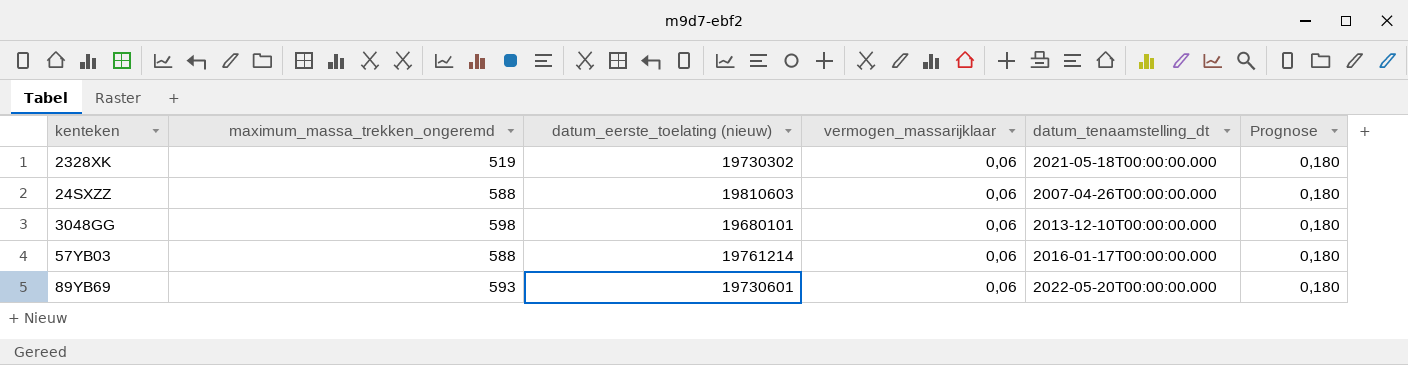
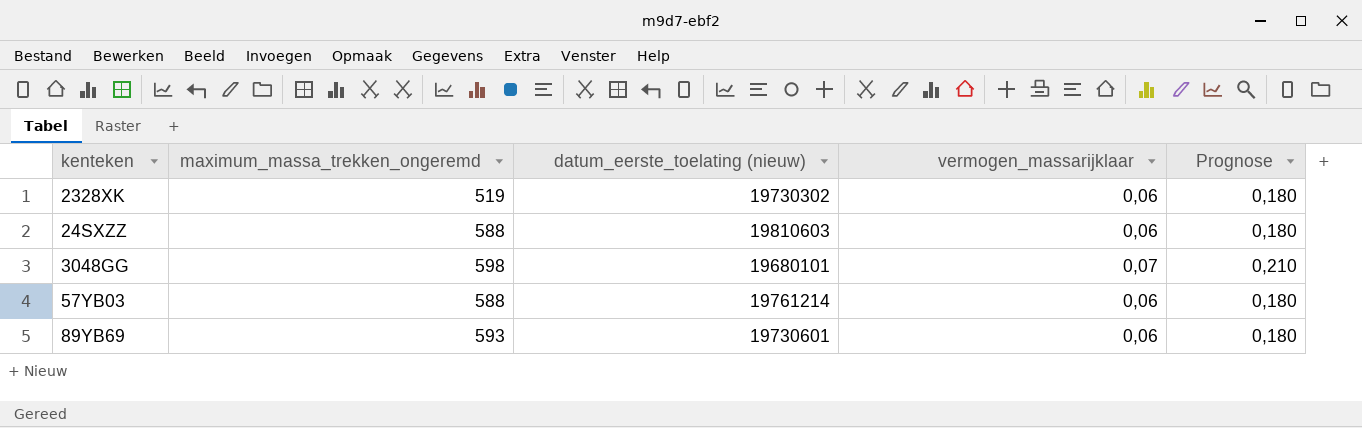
column datum_tenaamstelling_dt | position: 5 -> none
3048GG | vermogen_massarijklaar: 0,06 -> 0,07
3048GG | Prognose: 0,180 -> 0,210

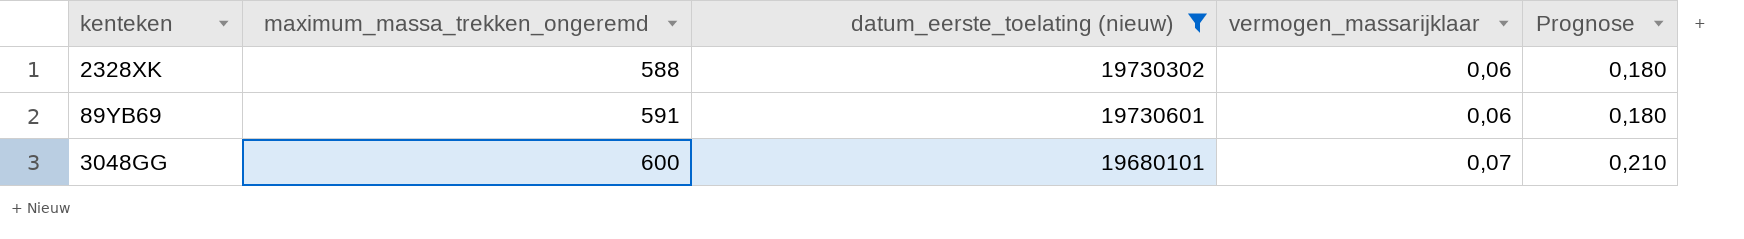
filter: none -> datum_eerste_toelating (nieuw) <= 19730601
row order: none -> maximum_massa_trekken_ongeremd ascending
2328XK | maximum_massa_trekken_ongeremd: 519 -> 588
89YB69 | maximum_massa_trekken_ongeremd: 593 -> 591
3048GG | maximum_massa_trekken_ongeremd: 598 -> 600

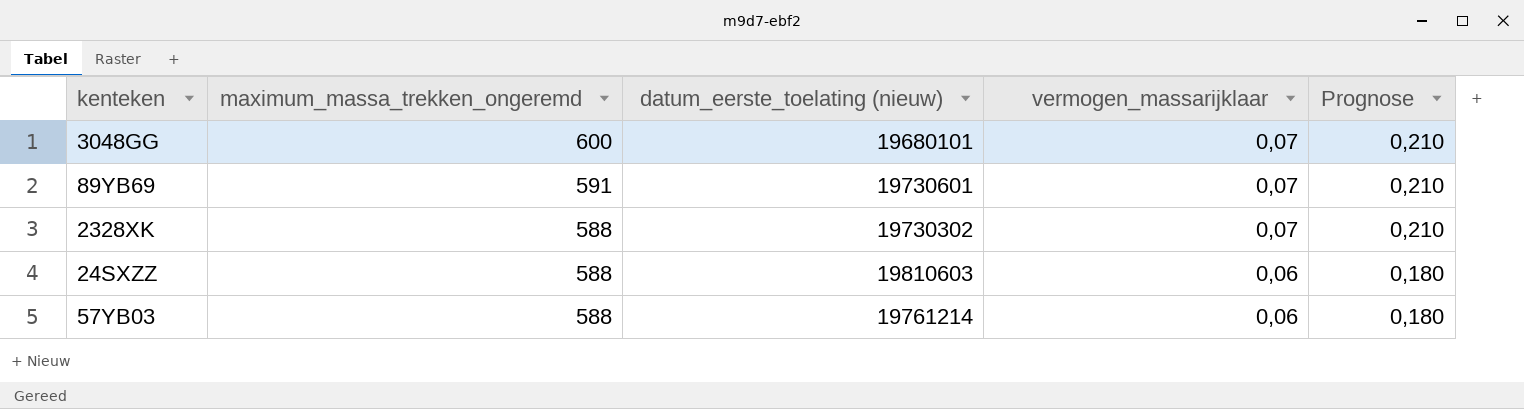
filter: datum_eerste_toelating (nieuw) <= 19730601 -> none
row order: maximum_massa_trekken_ongeremd ascending -> maximum_massa_trekken_ongeremd descending
89YB69 | vermogen_massarijklaar: 0,06 -> 0,07
89YB69 | Prognose: 0,180 -> 0,210
2328XK | vermogen_massarijklaar: 0,06 -> 0,07
2328XK | Prognose: 0,180 -> 0,210

